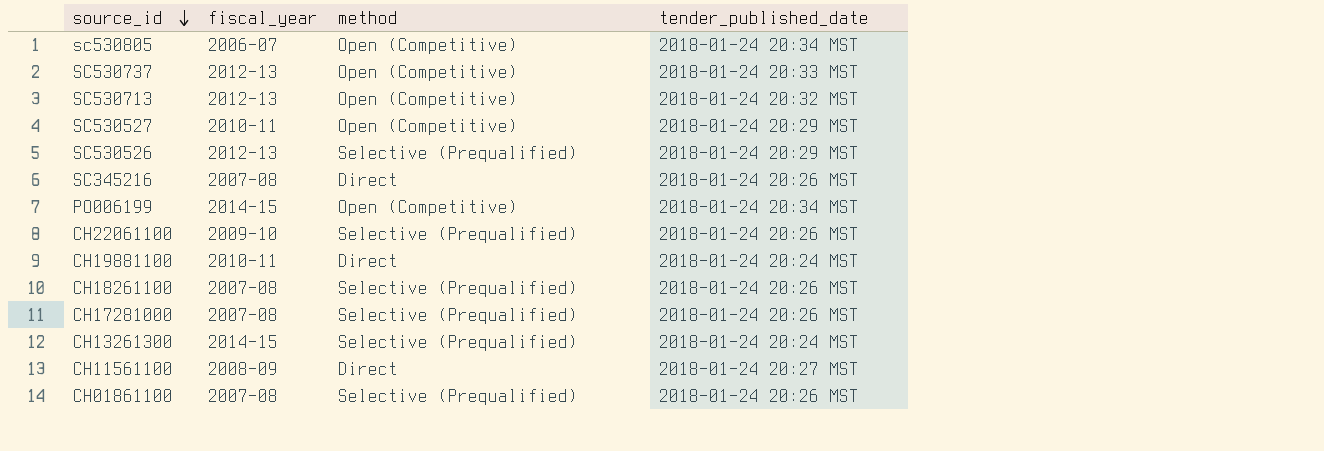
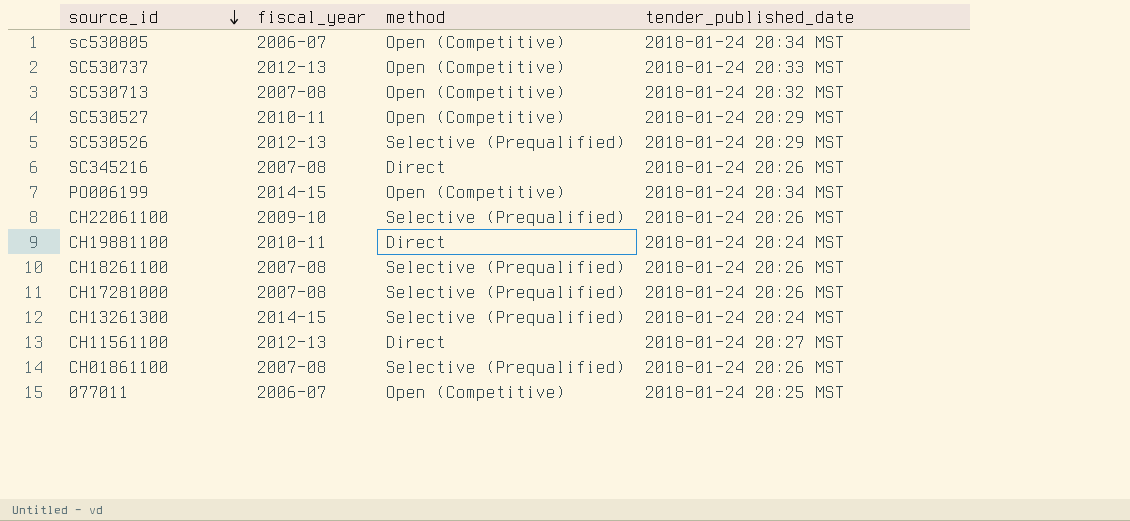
SC530713 | fiscal_year: 2012-13 -> 2007-08
CH11561100 | fiscal_year: 2008-09 -> 2012-13
row 077011: none -> 2006-07 | Open (Competitive) | 2018-01-24 20:25 MST

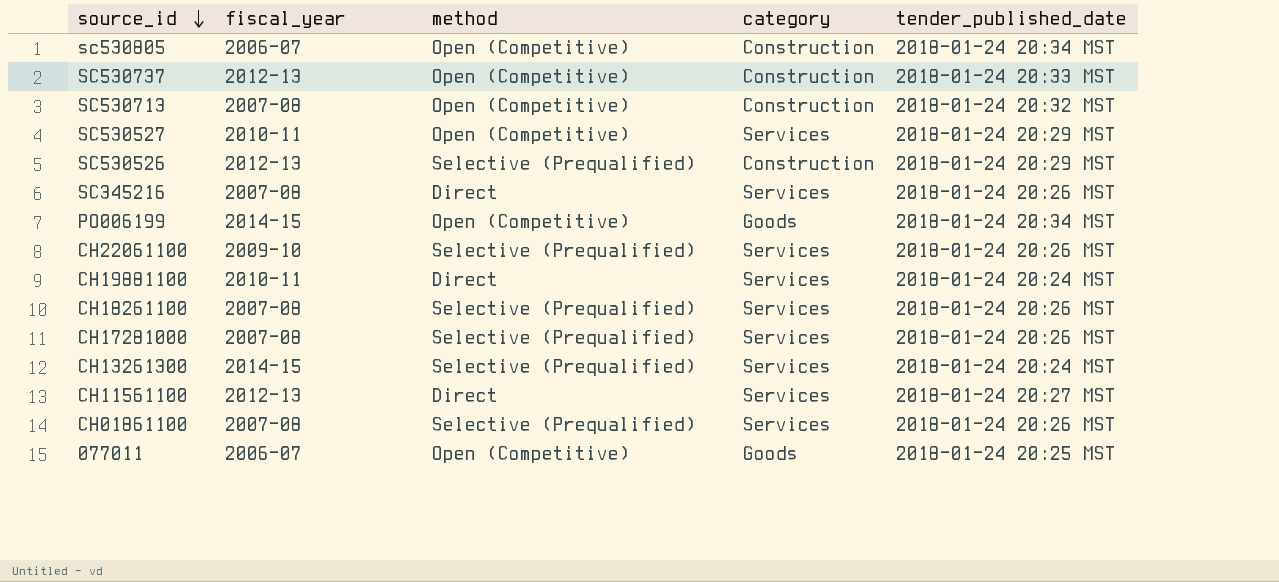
column category | position: none -> 4

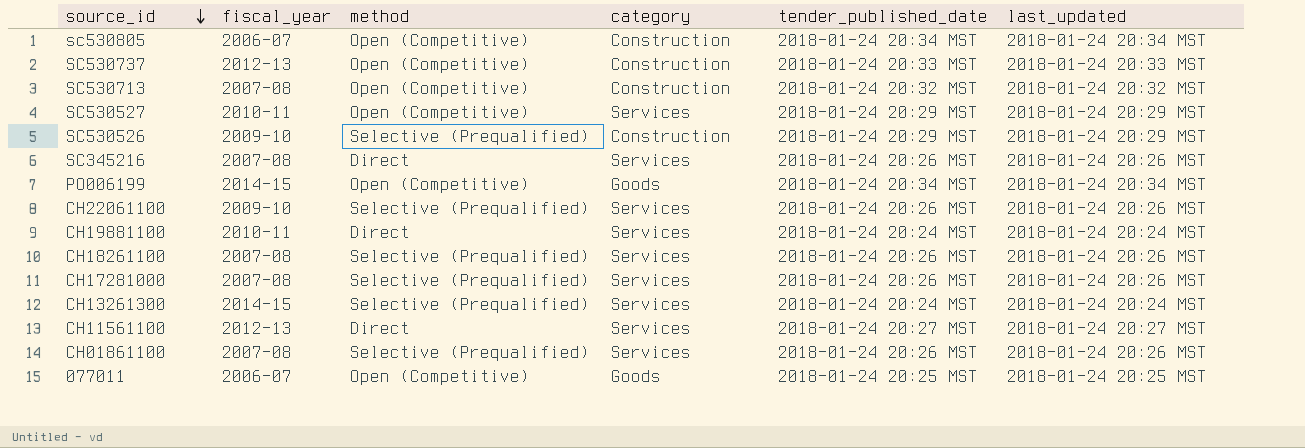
column last_updated | position: none -> 6
SC530526 | fiscal_year: 2012-13 -> 2009-10

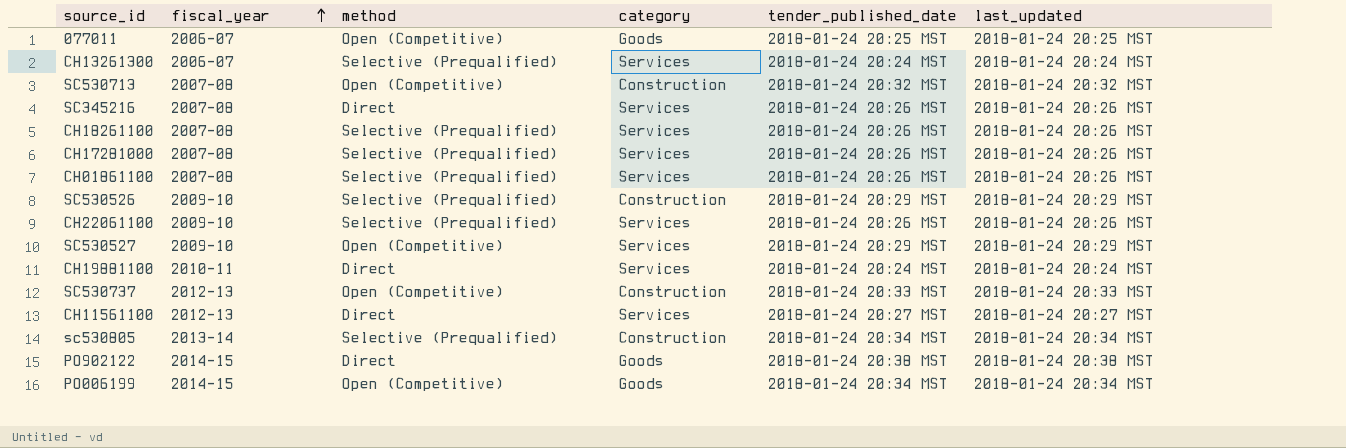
row order: source_id descending -> fiscal_year ascending
CH13261300 | fiscal_year: 2014-15 -> 2006-07
SC530527 | fiscal_year: 2010-11 -> 2009-10
sc530805 | fiscal_year: 2006-07 -> 2013-14
sc530805 | method: Open (Competitive) -> Selective (Prequalified)
row PO902122: none -> 2014-15 | Direct | Goods | 2018-01-24 20:38 MST | 2018-01-24 20:38 MST

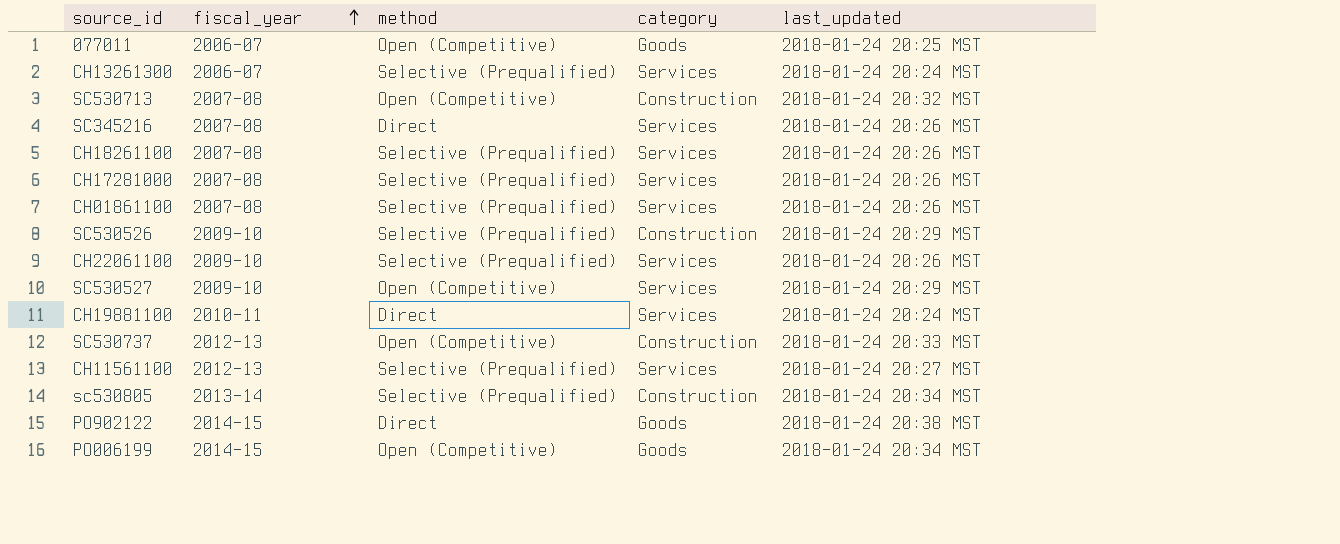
column tender_published_date | position: 5 -> none
CH11561100 | method: Direct -> Selective (Prequalified)

